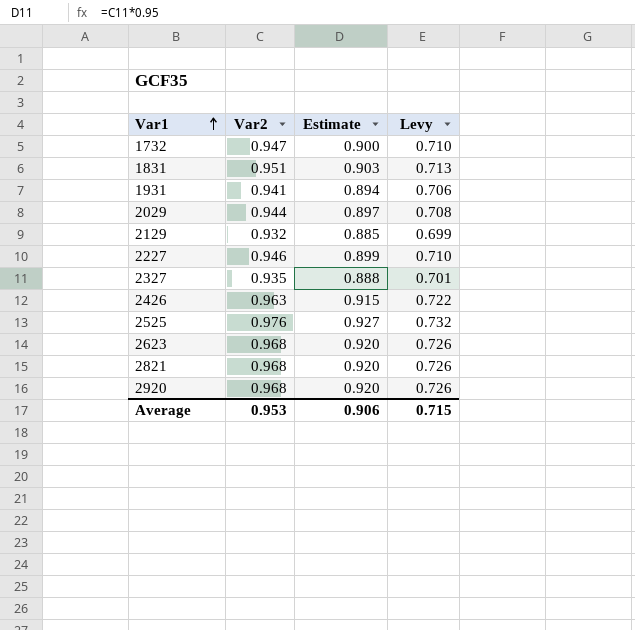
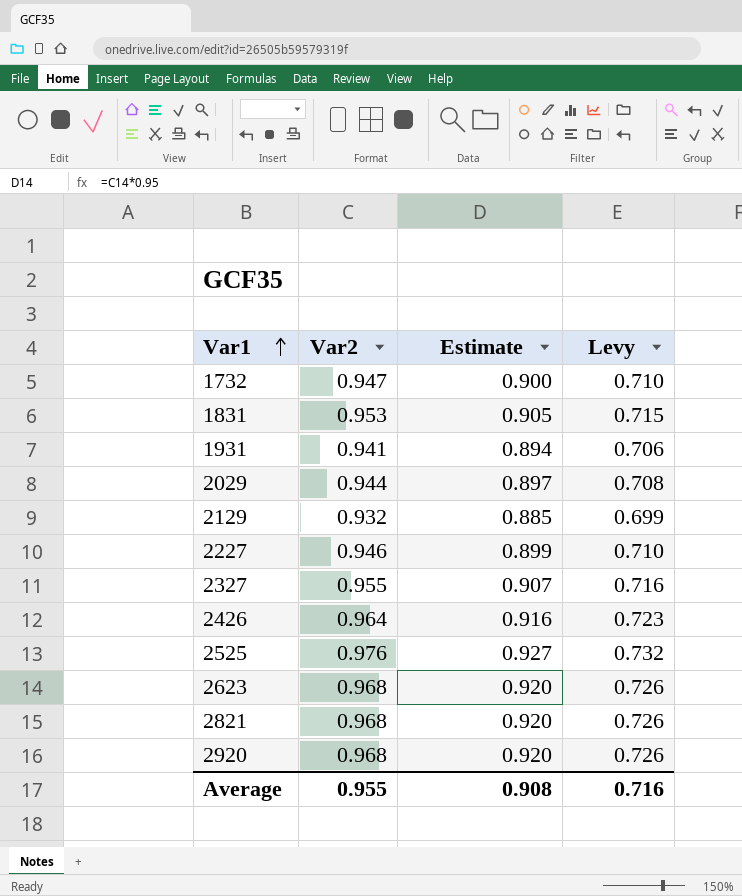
1831 | Var2: 0.951 -> 0.953
1831 | Estimate: 0.903 -> 0.905
1831 | Levy: 0.713 -> 0.715
2327 | Var2: 0.935 -> 0.955
2327 | Estimate: 0.888 -> 0.907
2327 | Levy: 0.701 -> 0.716
2426 | Var2: 0.963 -> 0.964
2426 | Estimate: 0.915 -> 0.916
2426 | Levy: 0.722 -> 0.723
Average | Var2: 0.953 -> 0.955
Average | Estimate: 0.906 -> 0.908
Average | Levy: 0.715 -> 0.716

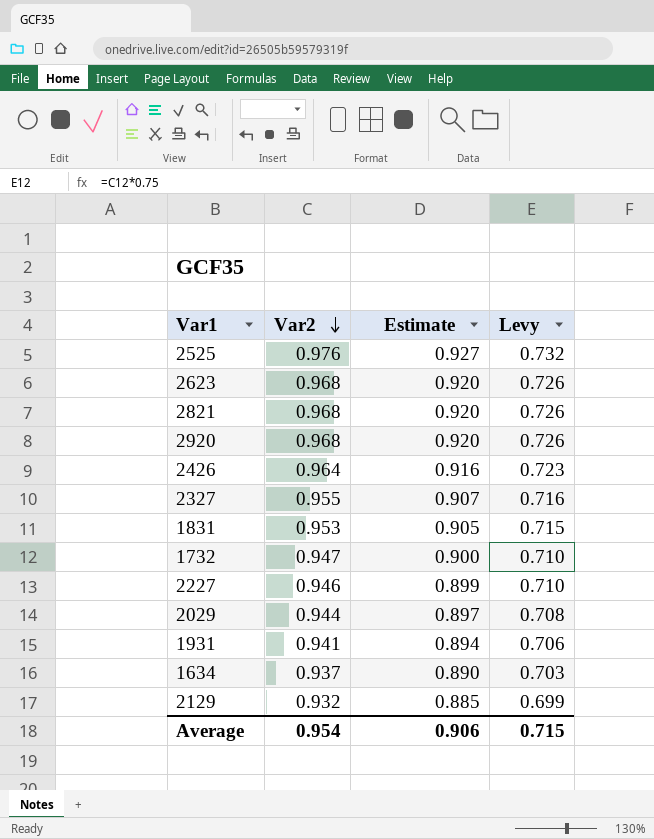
row order: Var1 ascending -> Var2 descending
row 1634: none -> 0.937 | 0.890 | 0.703
Average | Var2: 0.955 -> 0.954
Average | Estimate: 0.908 -> 0.906
Average | Levy: 0.716 -> 0.715

